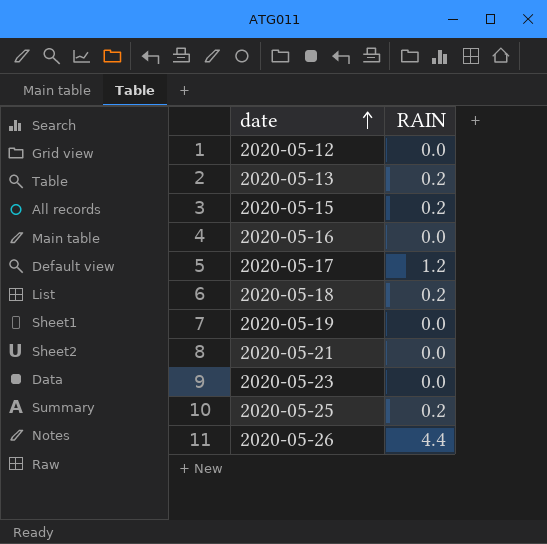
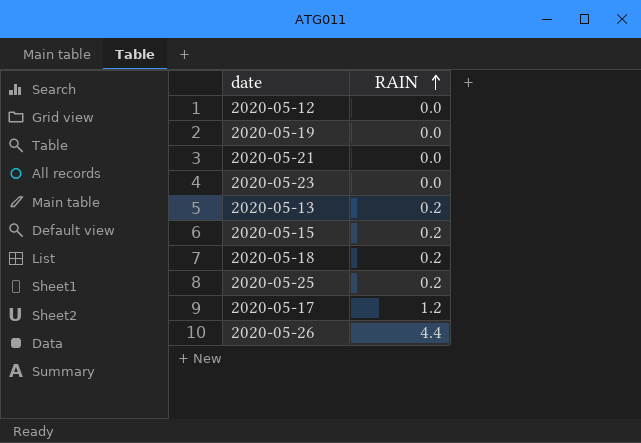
row order: date ascending -> RAIN ascending
row 2020-05-16: 0.0 -> none

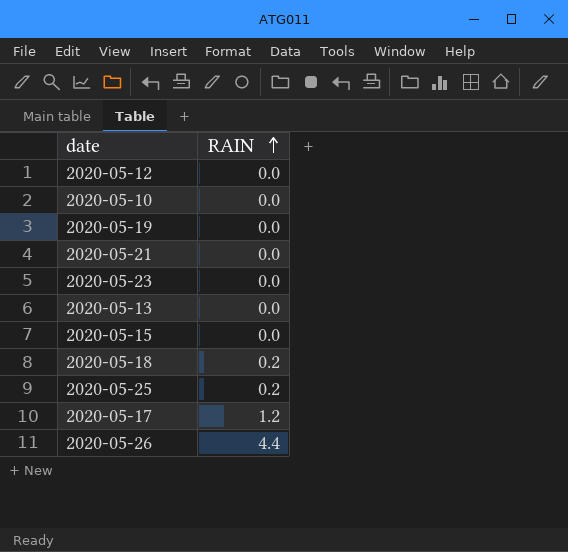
row 2020-05-10: none -> 0.0
2020-05-13 | RAIN: 0.2 -> 0.0
2020-05-15 | RAIN: 0.2 -> 0.0

